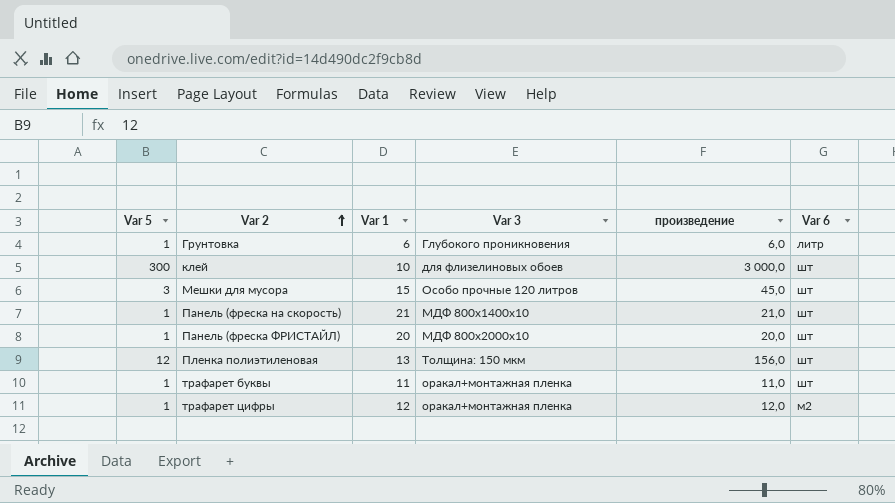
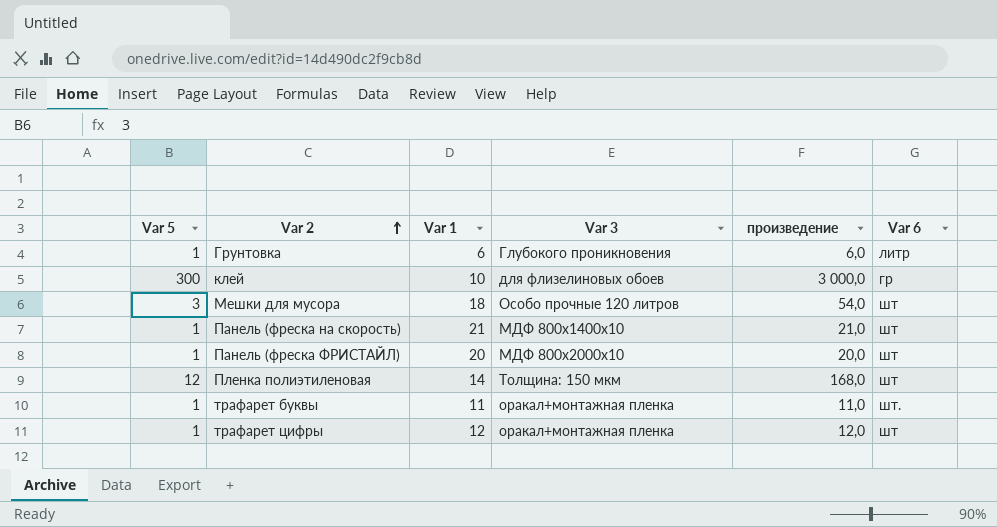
клей | Var 6: шт -> гр
Мешки для мусора | Var 1: 15 -> 18
Мешки для мусора | произведение: 45,0 -> 54,0
Пленка полиэтиленовая | Var 1: 13 -> 14
Пленка полиэтиленовая | произведение: 156,0 -> 168,0
трафарет буквы | Var 6: шт -> шт.
трафарет цифры | Var 6: м2 -> шт

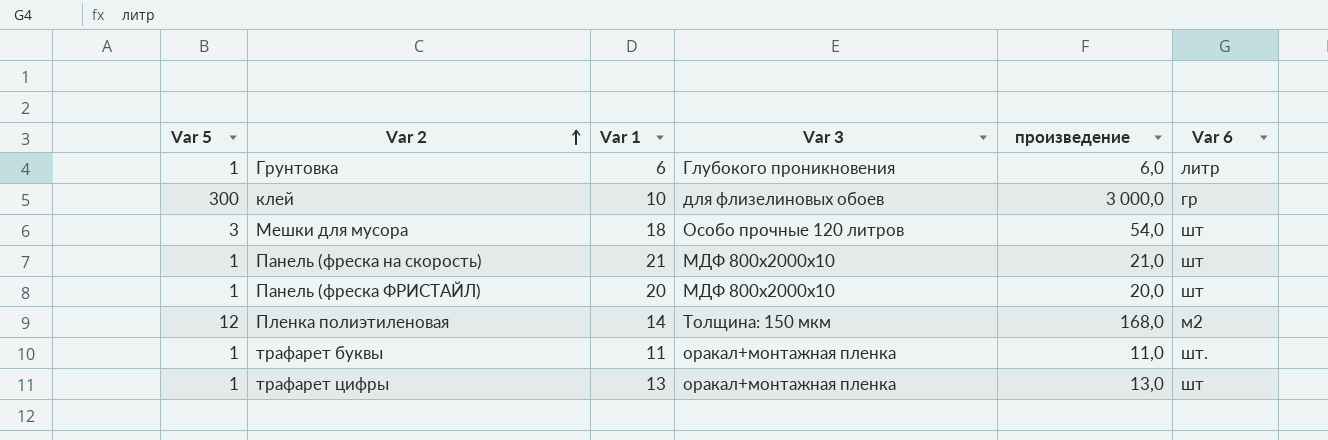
Панель (фреска на скорость) | Var 3: МДФ 800х1400х10 -> МДФ 800х2000х10
Пленка полиэтиленовая | Var 6: шт -> м2
трафарет цифры | Var 1: 12 -> 13
трафарет цифры | произведение: 12,0 -> 13,0

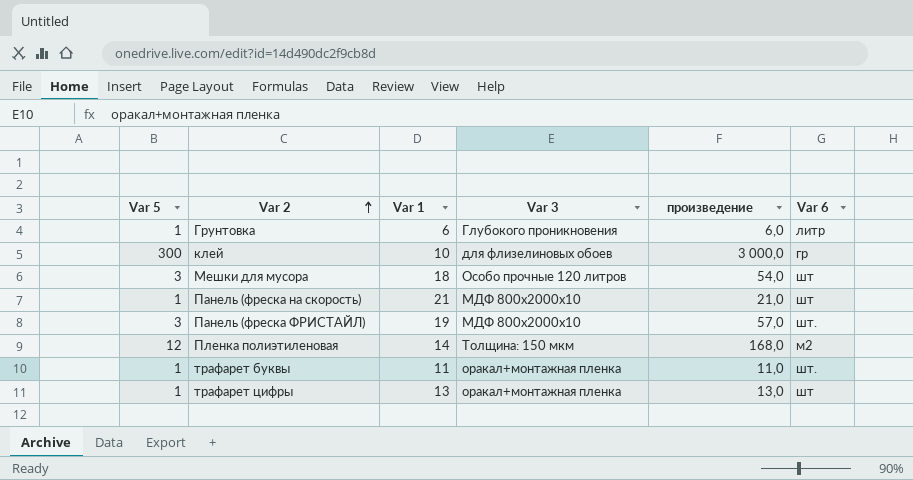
Панель (фреска ФРИСТАЙЛ) | Var 5: 1 -> 3
Панель (фреска ФРИСТАЙЛ) | Var 1: 20 -> 19
Панель (фреска ФРИСТАЙЛ) | произведение: 20,0 -> 57,0
Панель (фреска ФРИСТАЙЛ) | Var 6: шт -> шт.

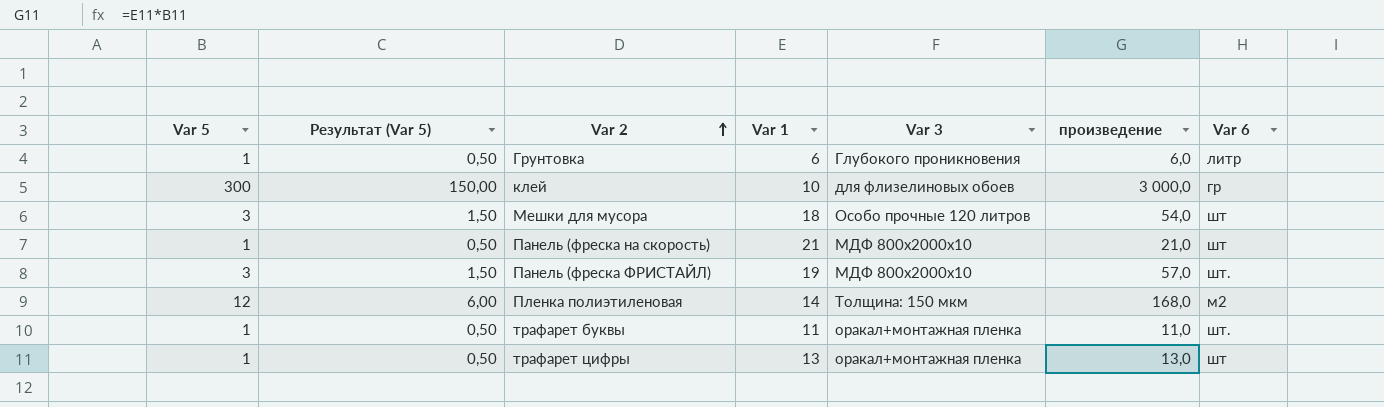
column Результат (Var 5) | formula: none -> [Var 5] * 0,5

